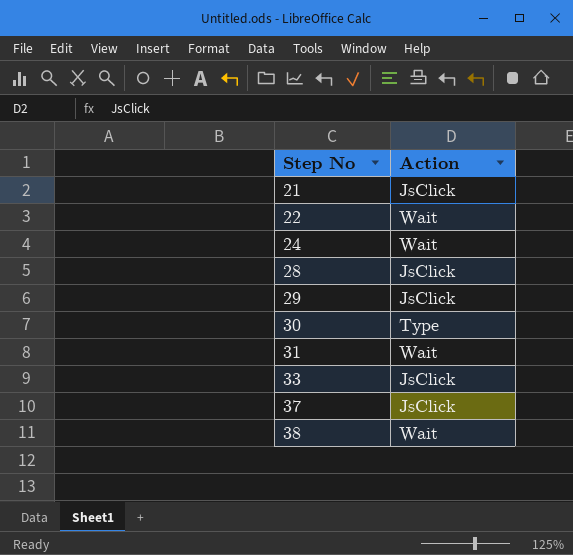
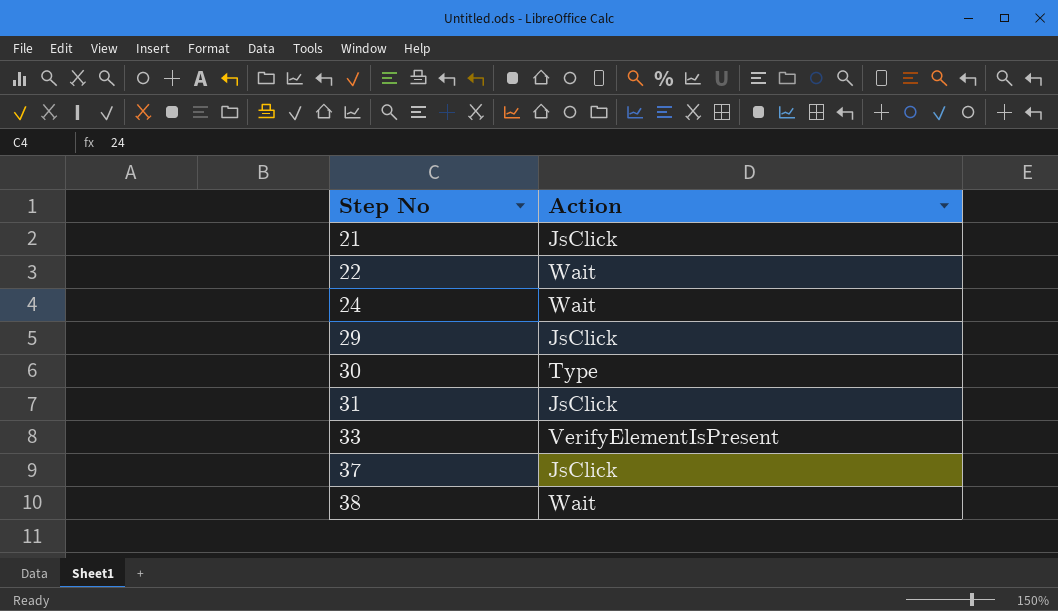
row 28: JsClick -> none
31 | Action: Wait -> JsClick
33 | Action: JsClick -> VerifyElementIsPresent

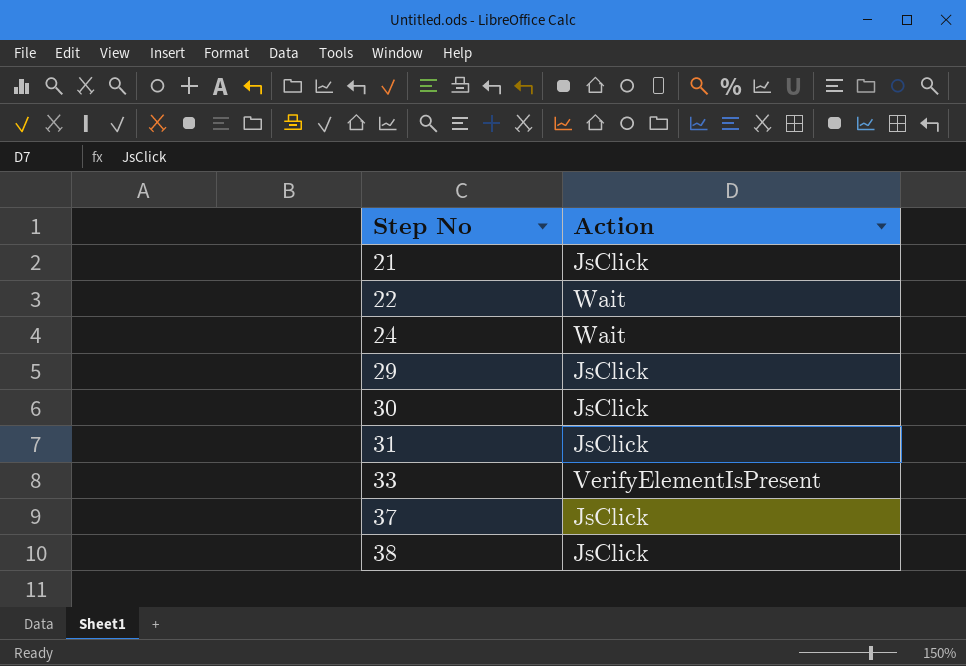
30 | Action: Type -> JsClick
38 | Action: Wait -> JsClick

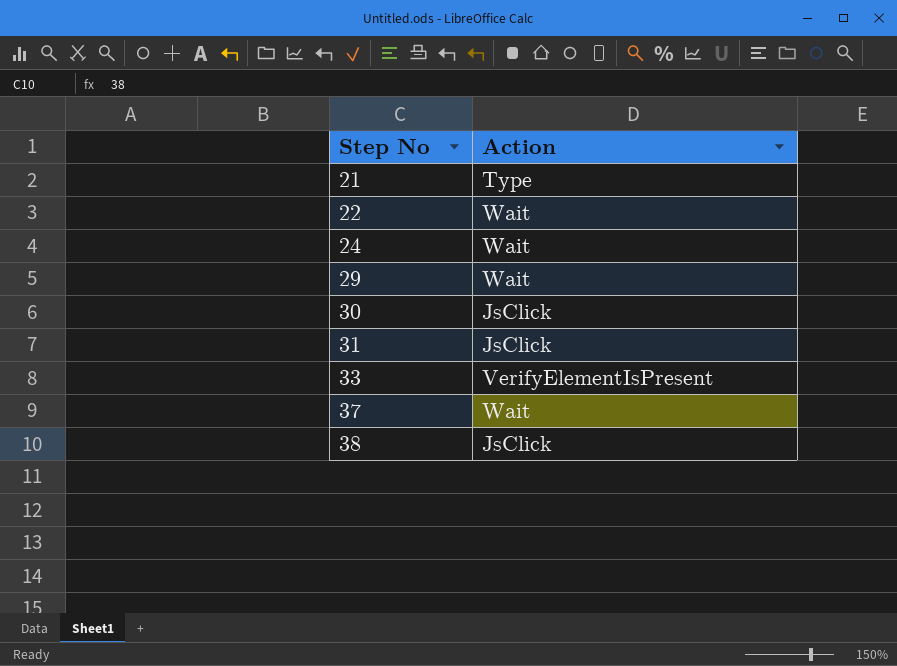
21 | Action: JsClick -> Type
29 | Action: JsClick -> Wait
37 | Action: JsClick -> Wait

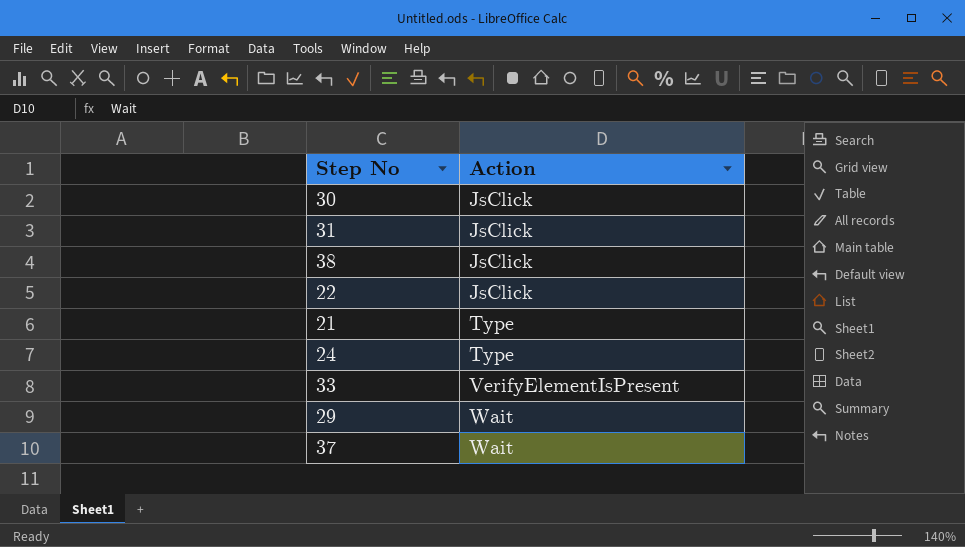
row order: Step No ascending -> Action ascending
22 | Action: Wait -> JsClick
24 | Action: Wait -> Type

